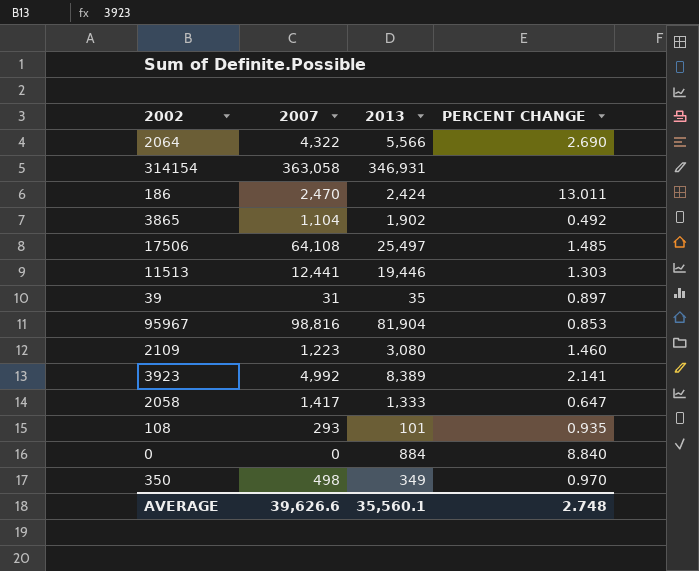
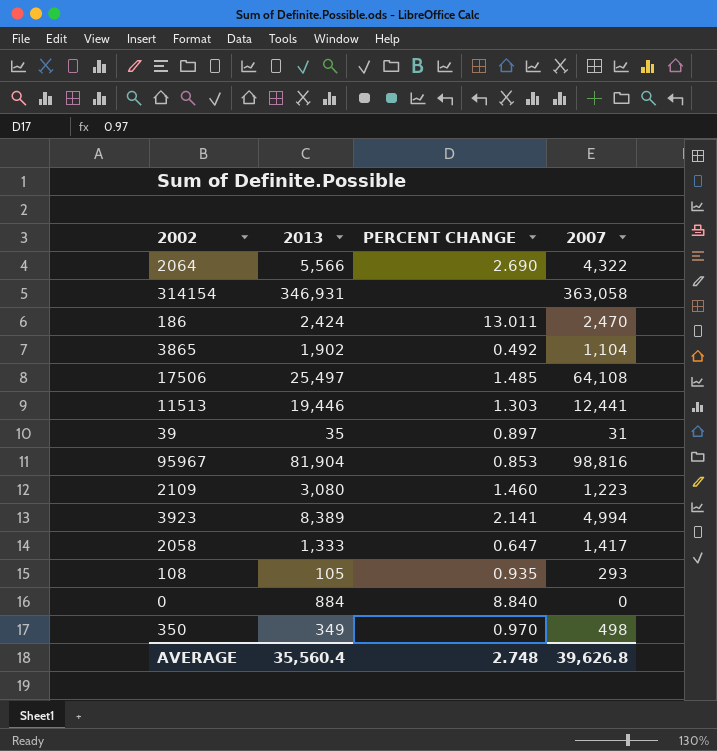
column 2007 | position: 2 -> 4
3923 | 2007: 4,992 -> 4,994
108 | 2013: 101 -> 105
AVERAGE | 2013: 35,560.1 -> 35,560.4
AVERAGE | 2007: 39,626.6 -> 39,626.8

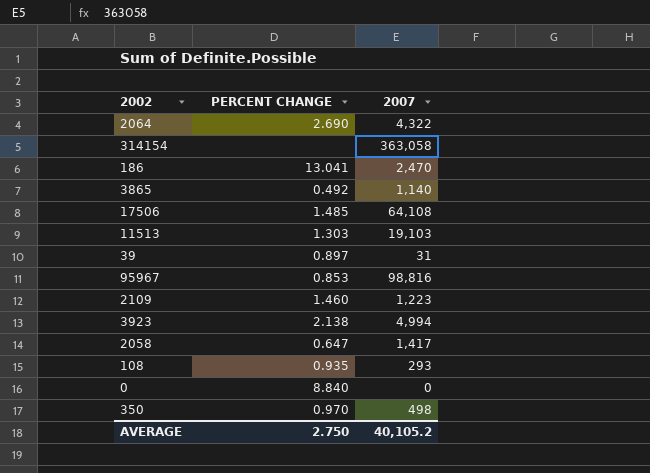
column 2013 | position: 2 -> none
186 | PERCENT CHANGE: 13.011 -> 13.041
3865 | 2007: 1,104 -> 1,140
11513 | 2007: 12,441 -> 19,103
3923 | PERCENT CHANGE: 2.141 -> 2.138
AVERAGE | PERCENT CHANGE: 2.748 -> 2.750
AVERAGE | 2007: 39,626.8 -> 40,105.2

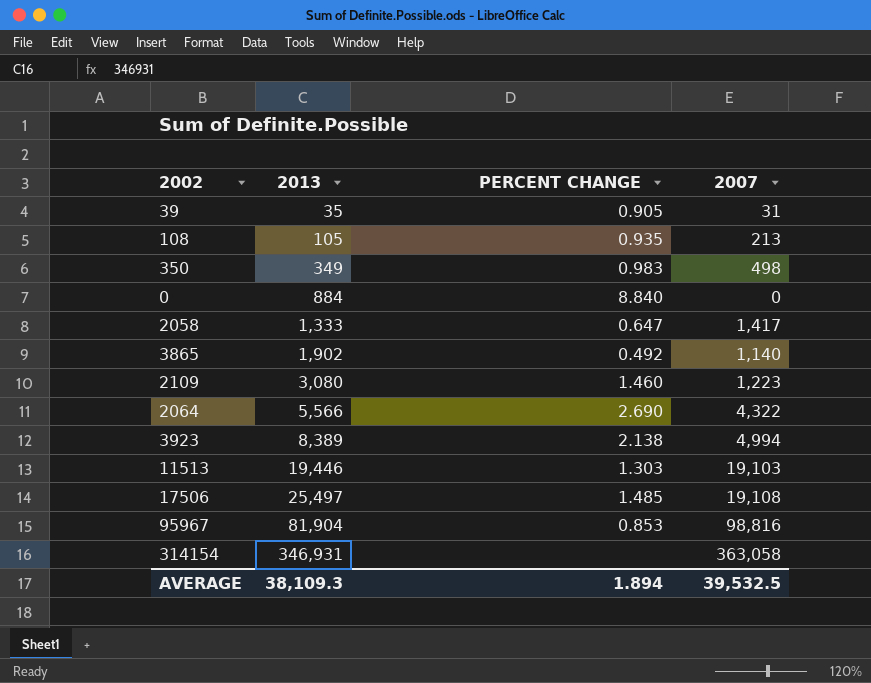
row order: none -> 2013 ascending
column 2013 | position: none -> 2
row 186: 13.041 | 2,470 -> none
39 | PERCENT CHANGE: 0.897 -> 0.905
108 | 2007: 293 -> 213
350 | PERCENT CHANGE: 0.970 -> 0.983
17506 | 2007: 64,108 -> 19,108
AVERAGE | PERCENT CHANGE: 2.750 -> 1.894
AVERAGE | 2007: 40,105.2 -> 39,532.5

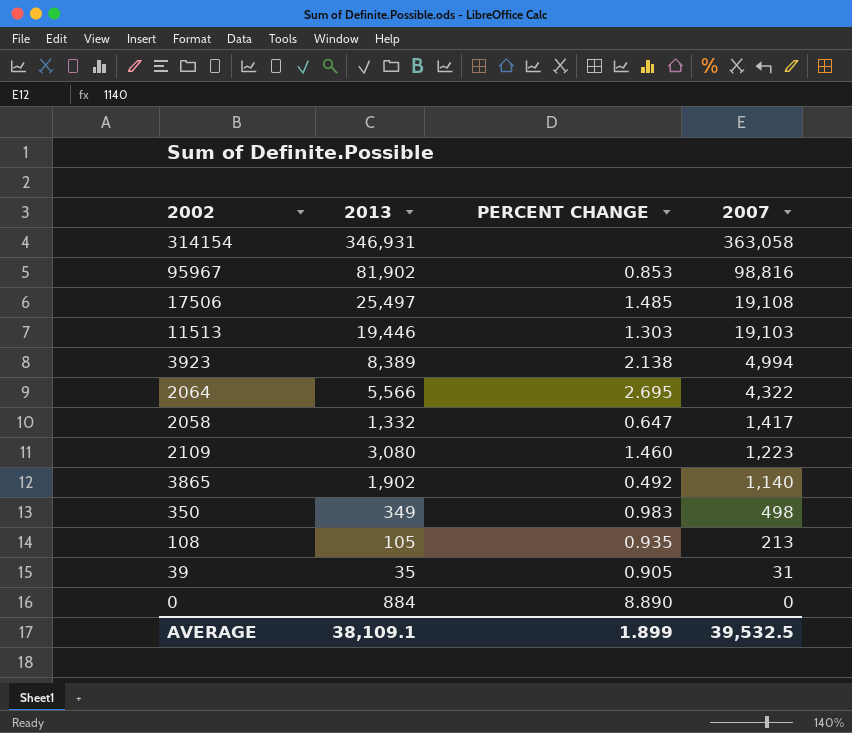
row order: 2013 ascending -> 2007 descending
95967 | 2013: 81,904 -> 81,902
2064 | PERCENT CHANGE: 2.690 -> 2.695
2058 | 2013: 1,333 -> 1,332
0 | PERCENT CHANGE: 8.840 -> 8.890
AVERAGE | 2013: 38,109.3 -> 38,109.1
AVERAGE | PERCENT CHANGE: 1.894 -> 1.899

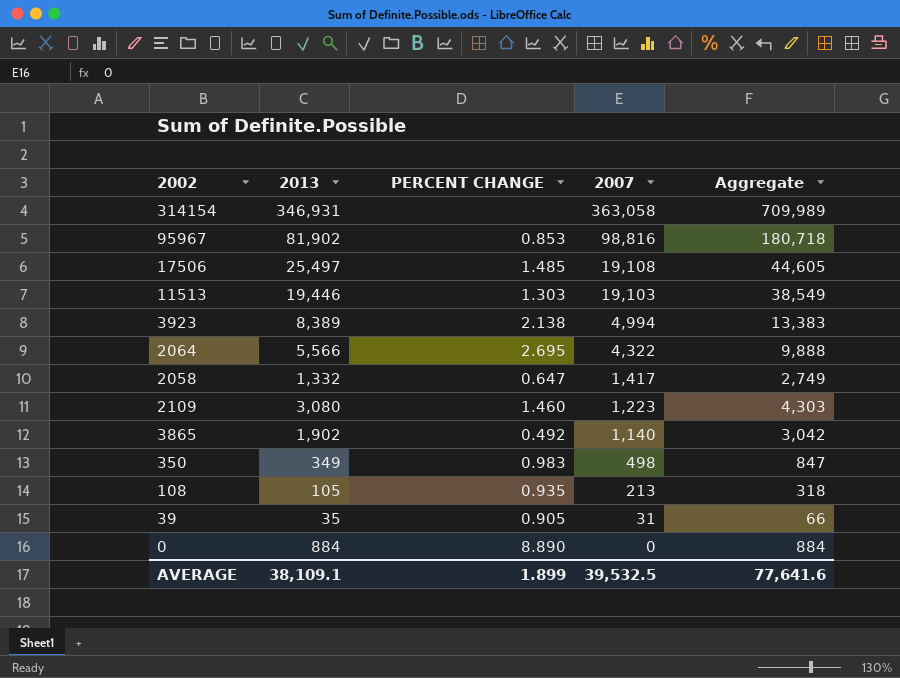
column Aggregate | formula: none -> [2013] + [2007]

